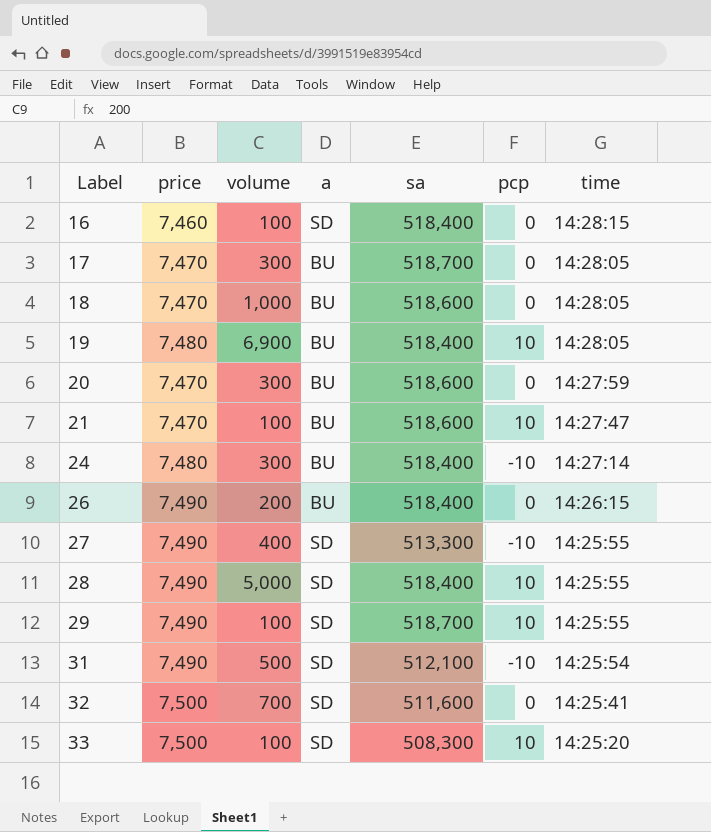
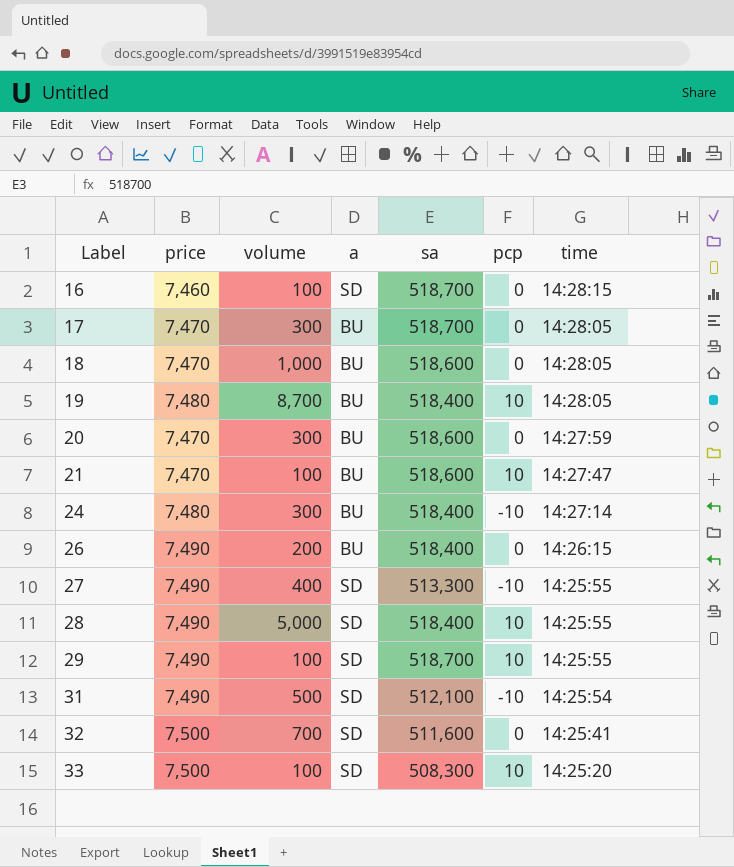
16 | sa: 518,400 -> 518,700
19 | volume: 6,900 -> 8,700

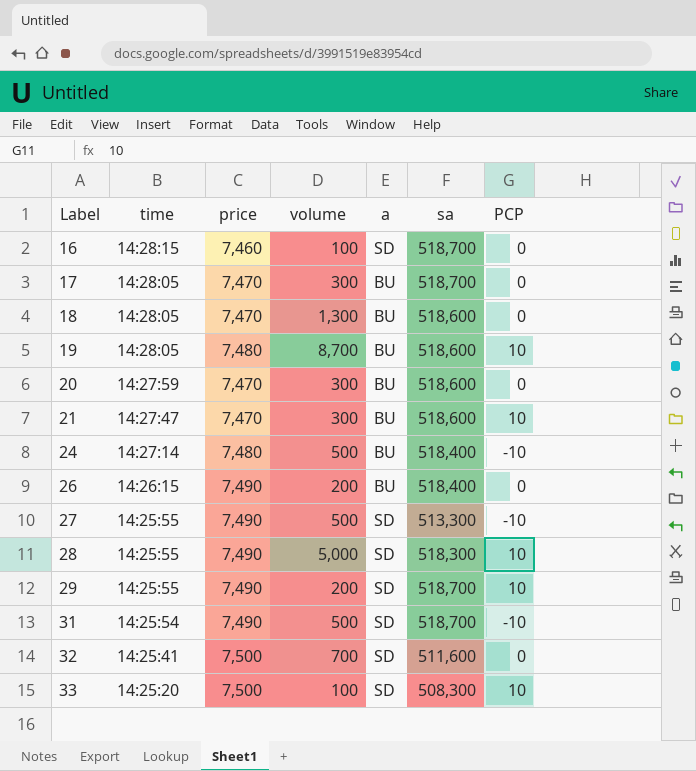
column time | position: 7 -> 2
column name: pcp -> PCP
18 | volume: 1,000 -> 1,300
19 | sa: 518,400 -> 518,600
21 | volume: 100 -> 300
24 | volume: 300 -> 500
27 | volume: 400 -> 500
28 | sa: 518,400 -> 518,300
29 | volume: 100 -> 200
31 | sa: 512,100 -> 518,700

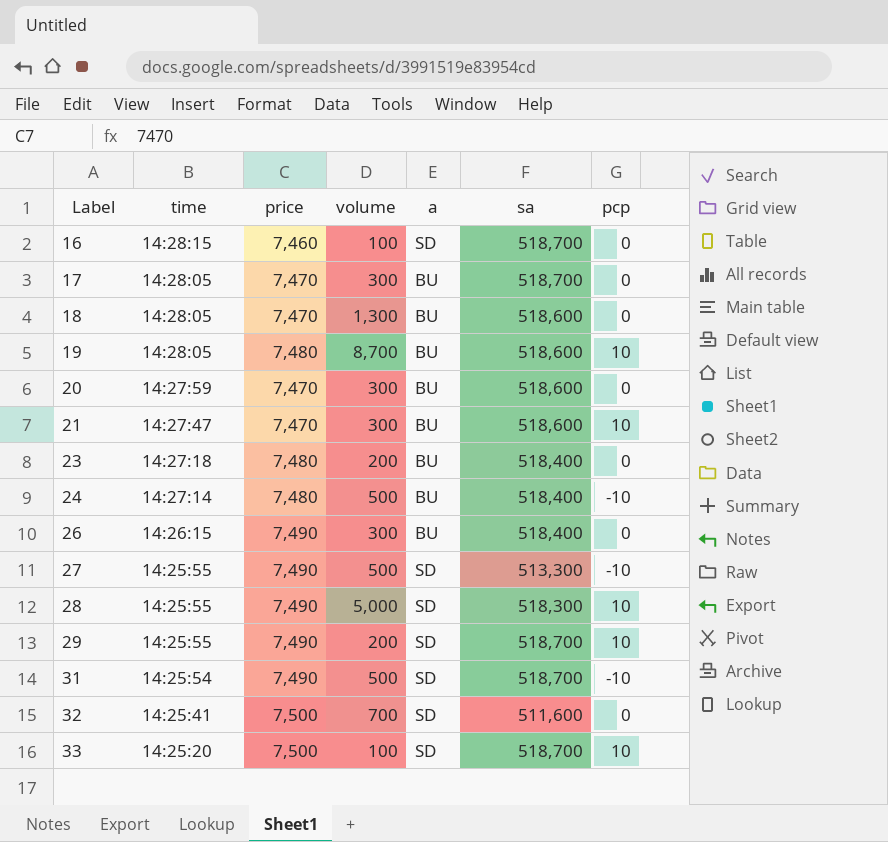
column name: PCP -> pcp
row 23: none -> 14:27:18 | 7,480 | 200 | BU | 518,400 | 0
26 | volume: 200 -> 300
33 | sa: 508,300 -> 518,700

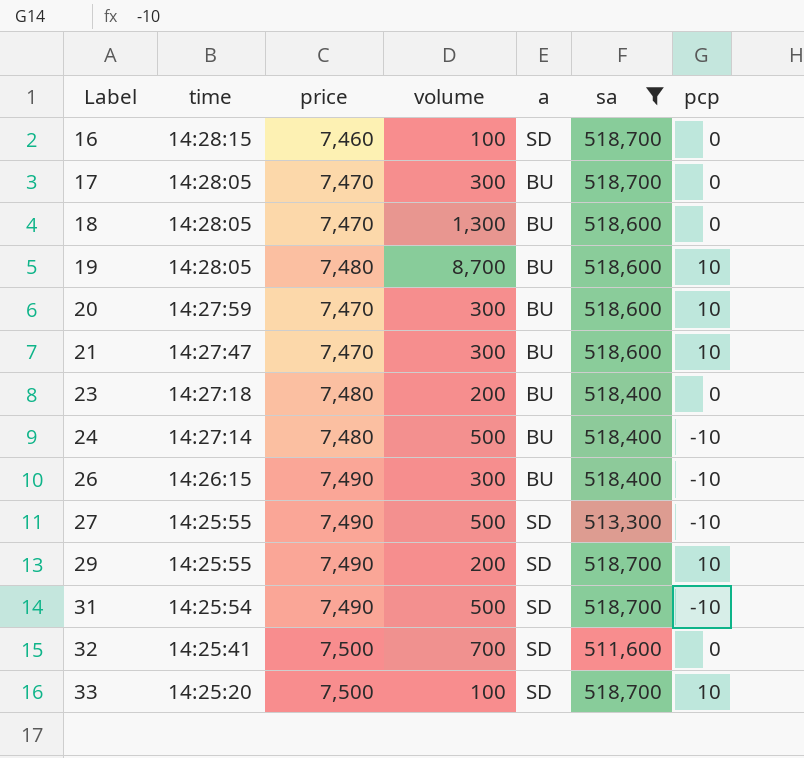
filter: none -> sa != 518,300
20 | pcp: 0 -> 10
26 | pcp: 0 -> -10

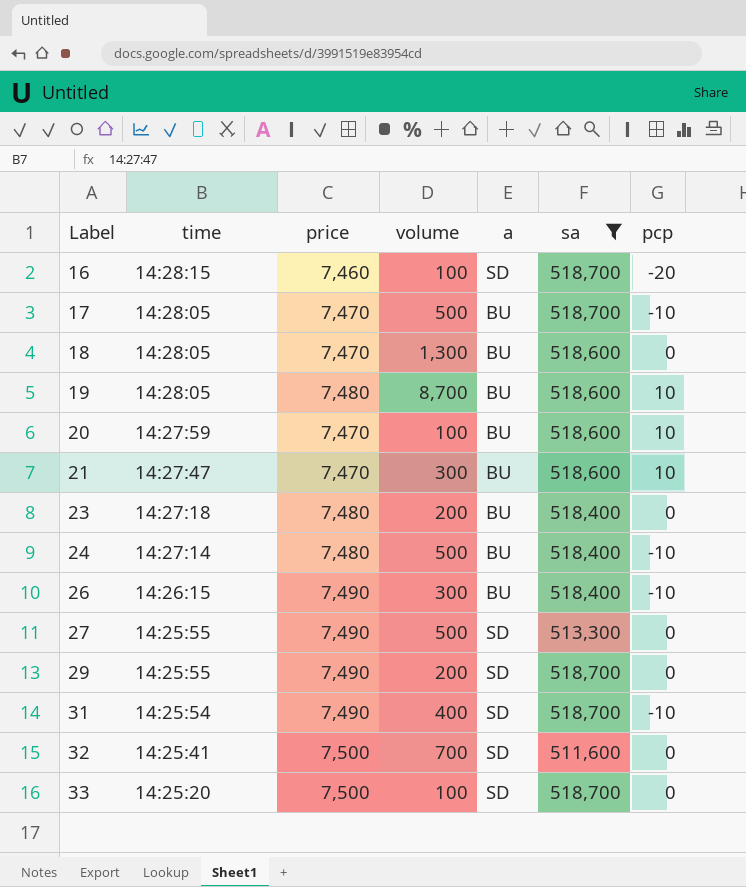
16 | pcp: 0 -> -20
17 | volume: 300 -> 500
17 | pcp: 0 -> -10
20 | volume: 300 -> 100
27 | pcp: -10 -> 0
29 | pcp: 10 -> 0
31 | volume: 500 -> 400
33 | pcp: 10 -> 0

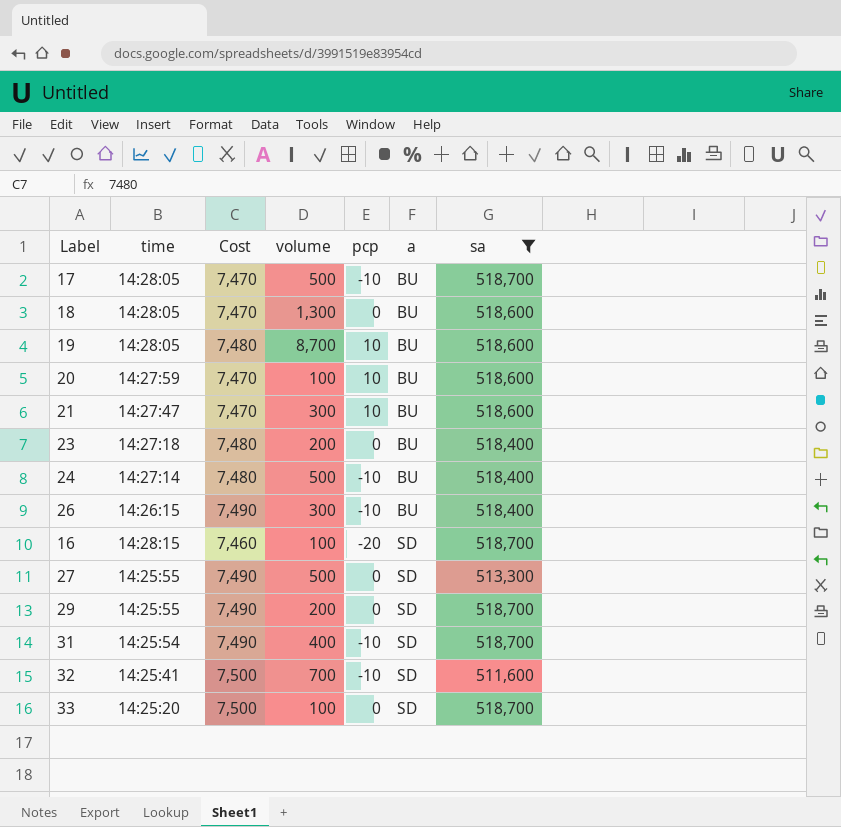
row order: Label ascending -> a ascending
column name: price -> Cost
column pcp | position: 7 -> 5
32 | pcp: 0 -> -10

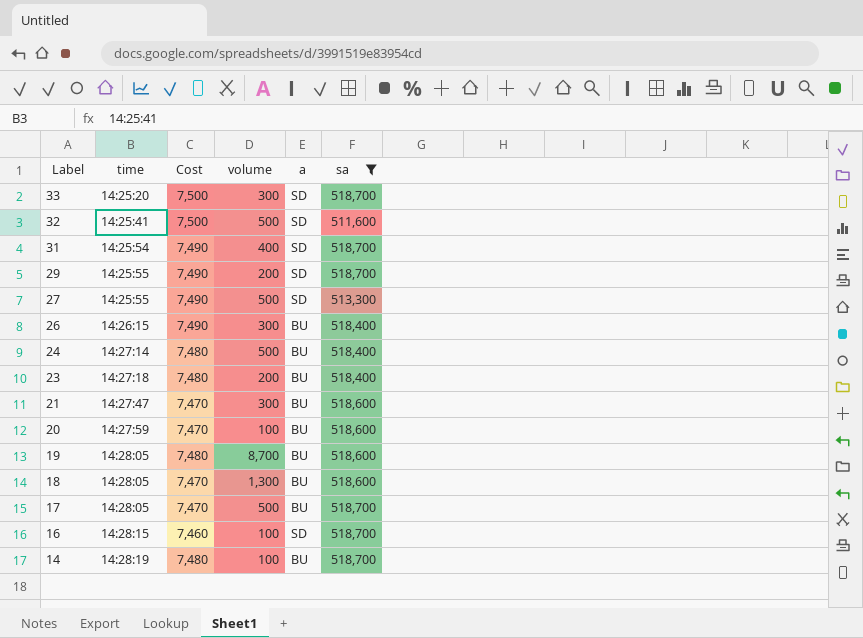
row order: a ascending -> Label descending
column pcp | position: 5 -> none
33 | volume: 100 -> 300
32 | volume: 700 -> 500
row 14: none -> 14:28:19 | 7,480 | 100 | BU | 518,700

